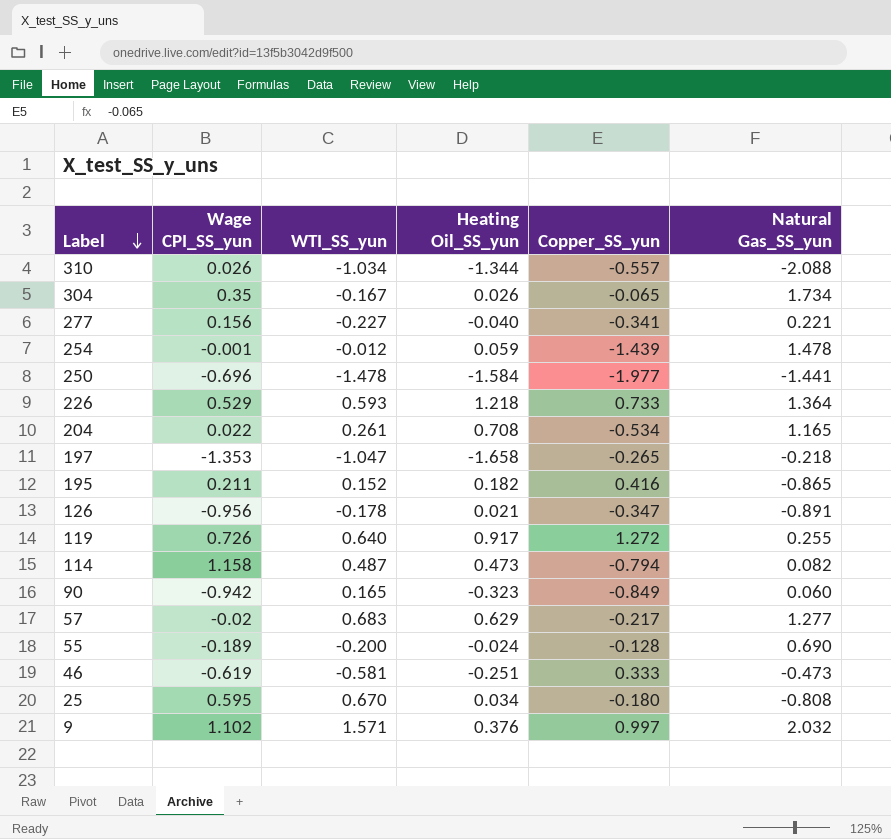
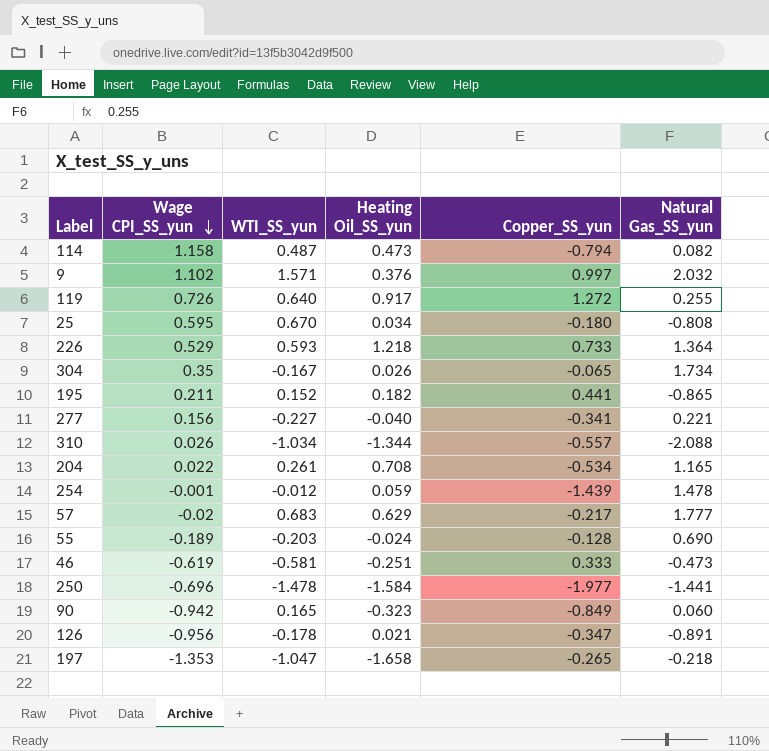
row order: Label descending -> Wage CPI_SS_yun descending
195 | Copper_SS_yun: 0.416 -> 0.441
57 | Natural Gas_SS_yun: 1.277 -> 1.777
55 | WTI_SS_yun: -0.200 -> -0.203

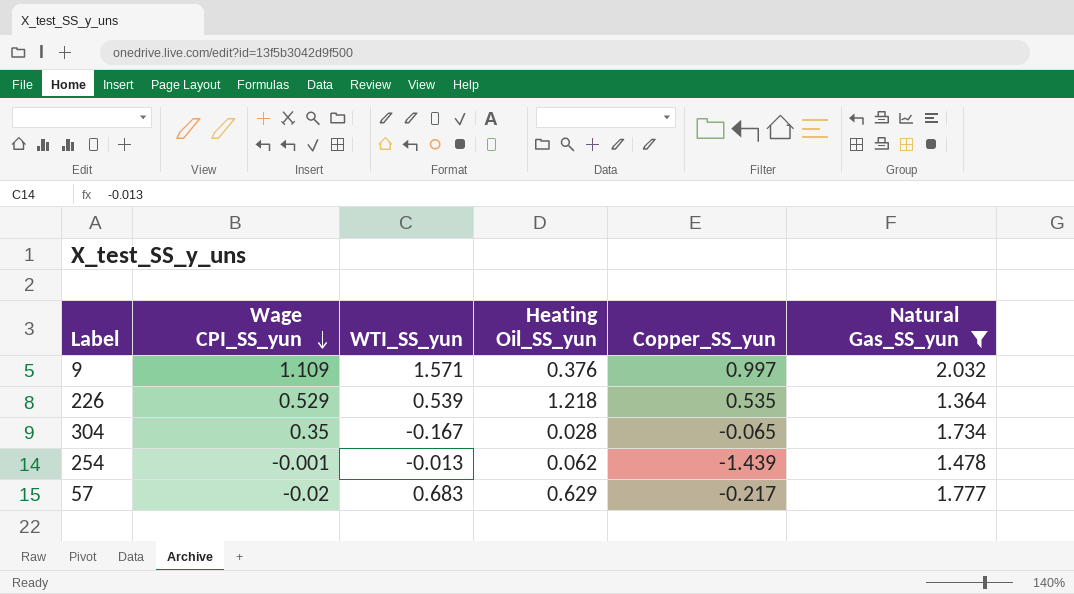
filter: none -> Natural Gas_SS_yun >= 1.364
9 | Wage CPI_SS_yun: 1.102 -> 1.109
226 | WTI_SS_yun: 0.593 -> 0.539
226 | Copper_SS_yun: 0.733 -> 0.535
304 | Heating Oil_SS_yun: 0.026 -> 0.028
254 | WTI_SS_yun: -0.012 -> -0.013
254 | Heating Oil_SS_yun: 0.059 -> 0.062

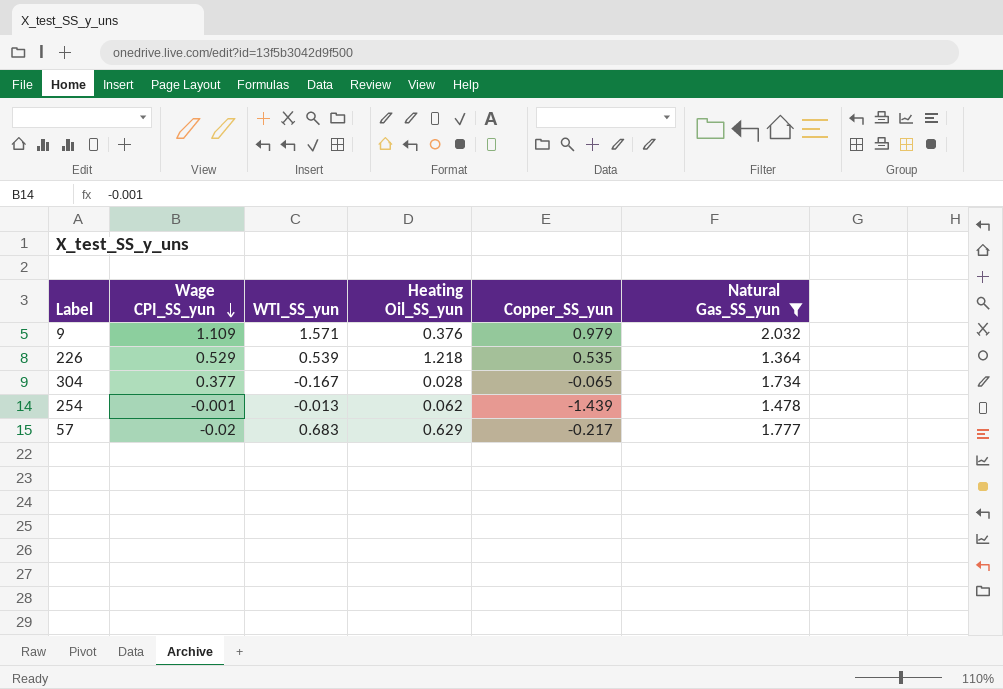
9 | Copper_SS_yun: 0.997 -> 0.979
304 | Wage CPI_SS_yun: 0.35 -> 0.377

